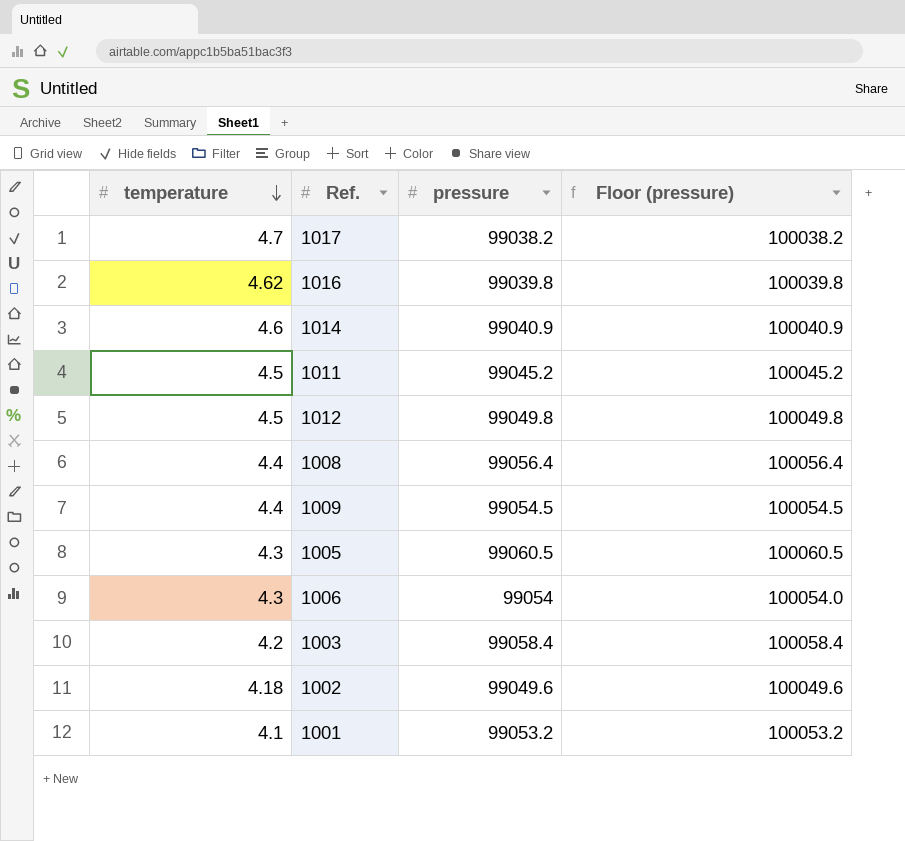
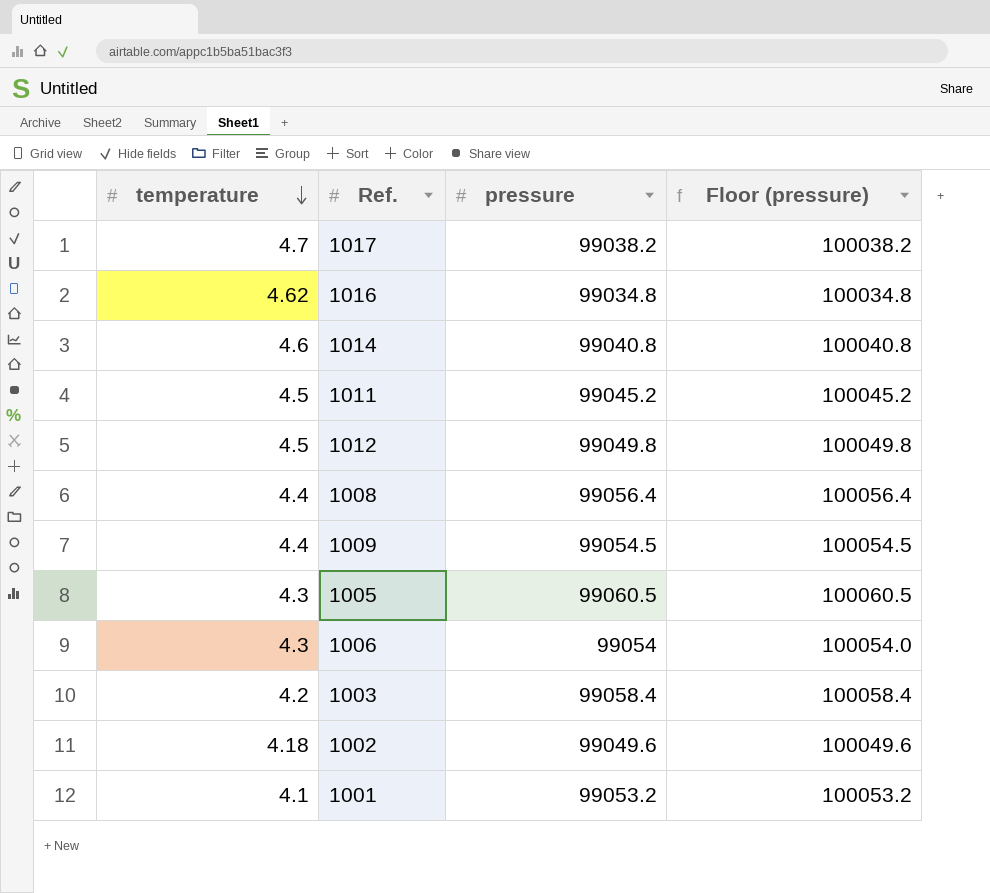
1016 | pressure: 99039.8 -> 99034.8
1016 | Floor (pressure): 100039.8 -> 100034.8
1014 | pressure: 99040.9 -> 99040.8
1014 | Floor (pressure): 100040.9 -> 100040.8

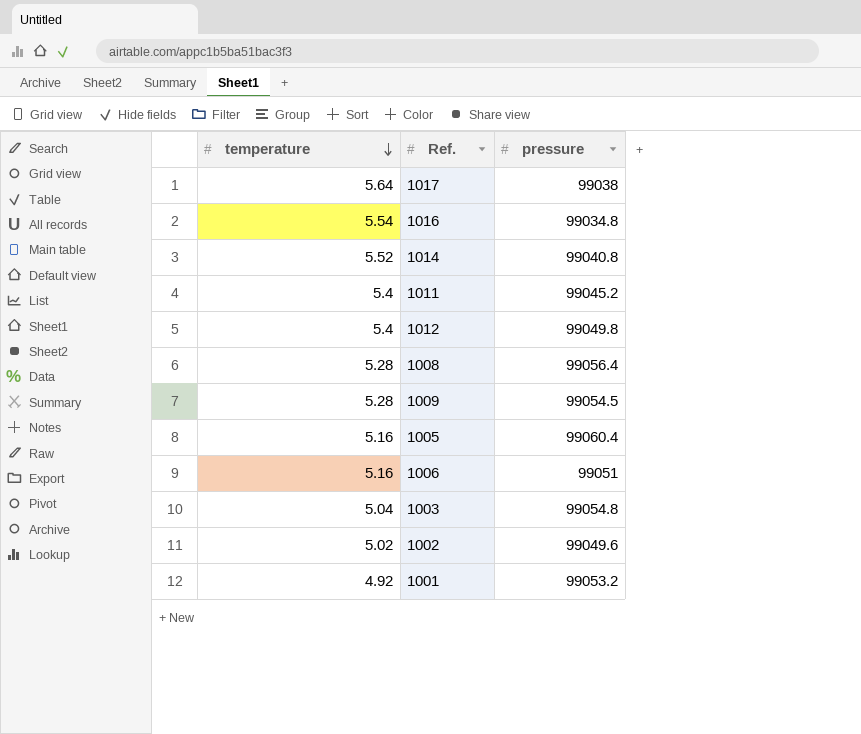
column Floor (pressure) | formula: [pressure] + 1000 -> none
1017 | temperature: 4.7 -> 5.64
1017 | pressure: 99038.2 -> 99038
1016 | temperature: 4.62 -> 5.54
1014 | temperature: 4.6 -> 5.52
1011 | temperature: 4.5 -> 5.4
1012 | temperature: 4.5 -> 5.4
1008 | temperature: 4.4 -> 5.28
1009 | temperature: 4.4 -> 5.28
1005 | temperature: 4.3 -> 5.16
1005 | pressure: 99060.5 -> 99060.4
1006 | temperature: 4.3 -> 5.16
1006 | pressure: 99054 -> 99051
1003 | temperature: 4.2 -> 5.04
1003 | pressure: 99058.4 -> 99054.8
1002 | temperature: 4.18 -> 5.02
1001 | temperature: 4.1 -> 4.92

